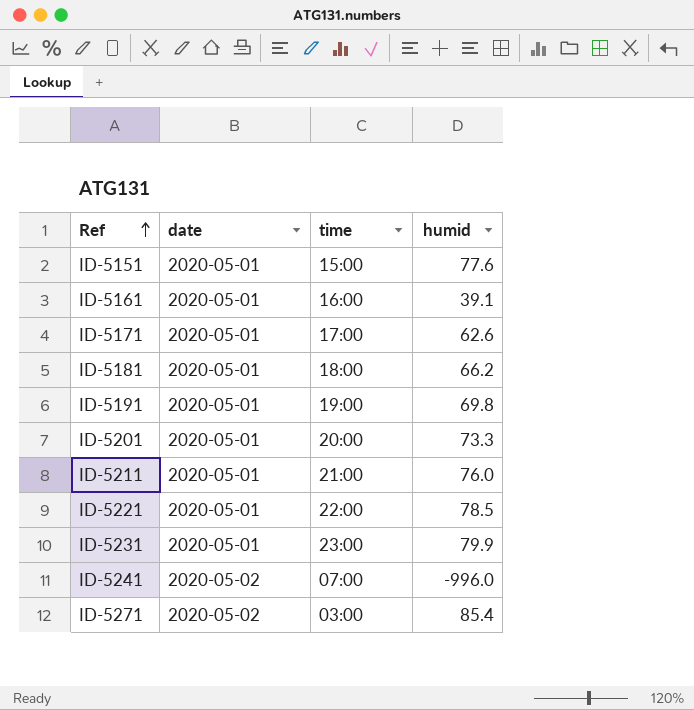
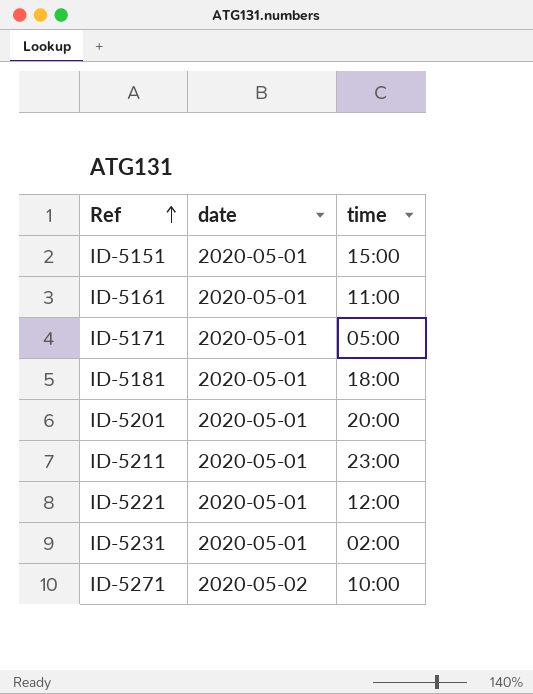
column humid | position: 4 -> none
row ID-5191: 2020-05-01 | 19:00 | 69.8 -> none
row ID-5241: 2020-05-02 | 07:00 | -996.0 -> none
ID-5161 | time: 16:00 -> 11:00
ID-5171 | time: 17:00 -> 05:00
ID-5211 | time: 21:00 -> 23:00
ID-5221 | time: 22:00 -> 12:00
ID-5231 | time: 23:00 -> 02:00
ID-5271 | time: 03:00 -> 10:00

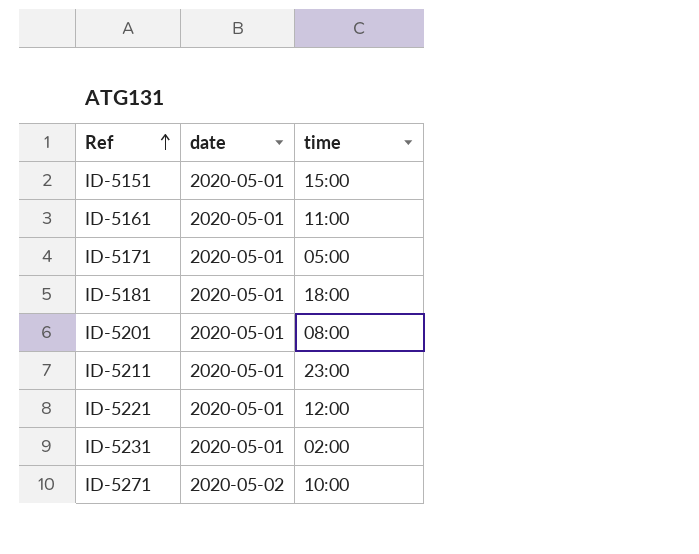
ID-5201 | time: 20:00 -> 08:00

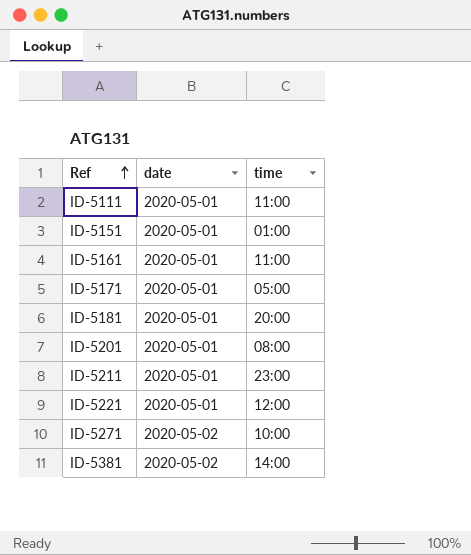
row ID-5231: 2020-05-01 | 02:00 -> none
row ID-5111: none -> 2020-05-01 | 11:00
ID-5151 | time: 15:00 -> 01:00
ID-5181 | time: 18:00 -> 20:00
row ID-5381: none -> 2020-05-02 | 14:00

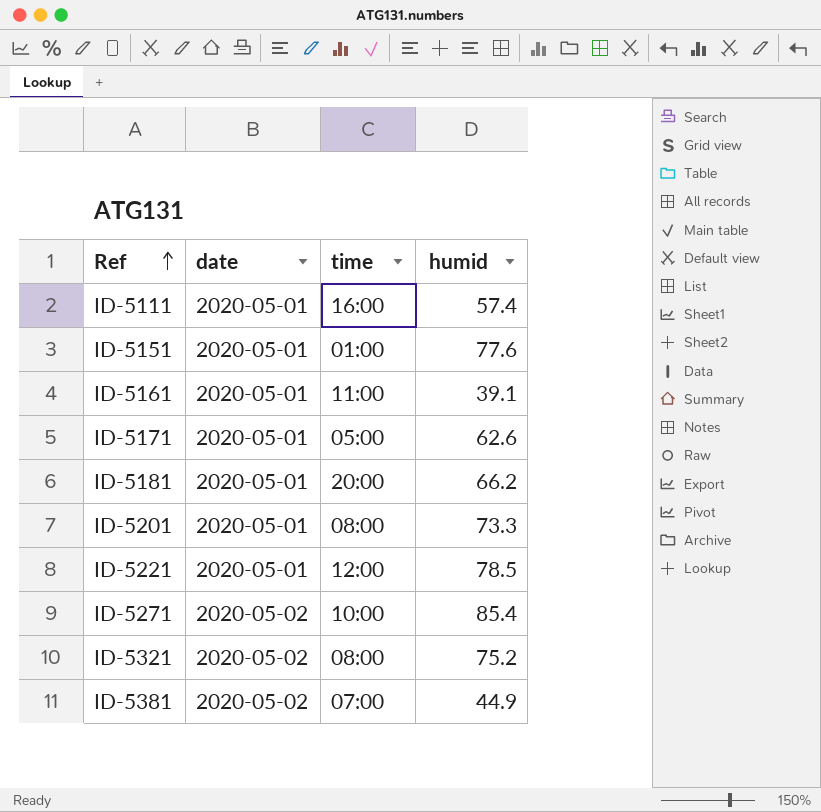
column humid | position: none -> 4
row ID-5211: 2020-05-01 | 23:00 -> none
ID-5111 | time: 11:00 -> 16:00
row ID-5321: none -> 2020-05-02 | 08:00 | 75.2
ID-5381 | time: 14:00 -> 07:00

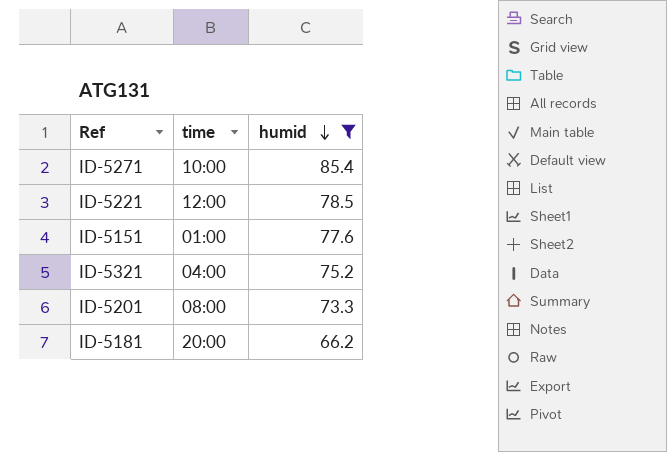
filter: none -> humid >= 66.2
row order: Ref ascending -> humid descending
column date | position: 2 -> none
ID-5321 | time: 08:00 -> 04:00

